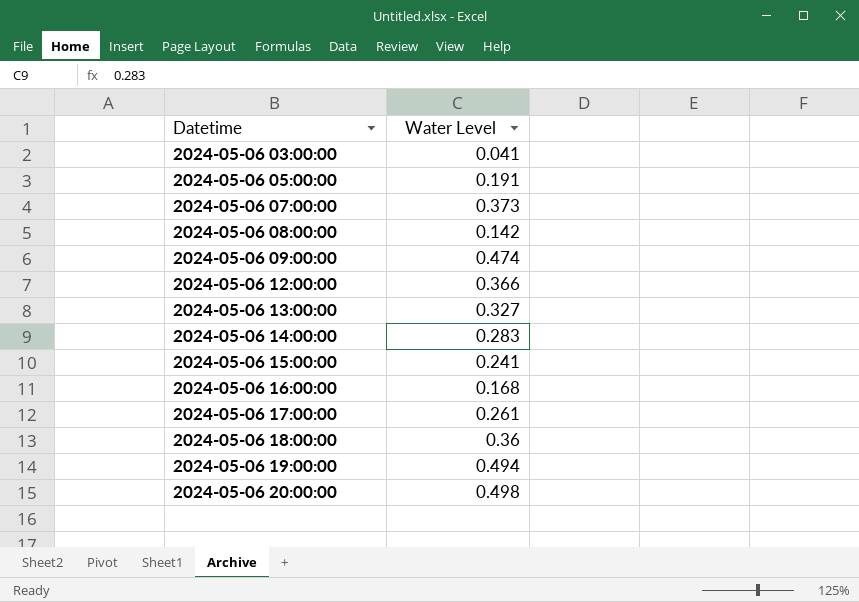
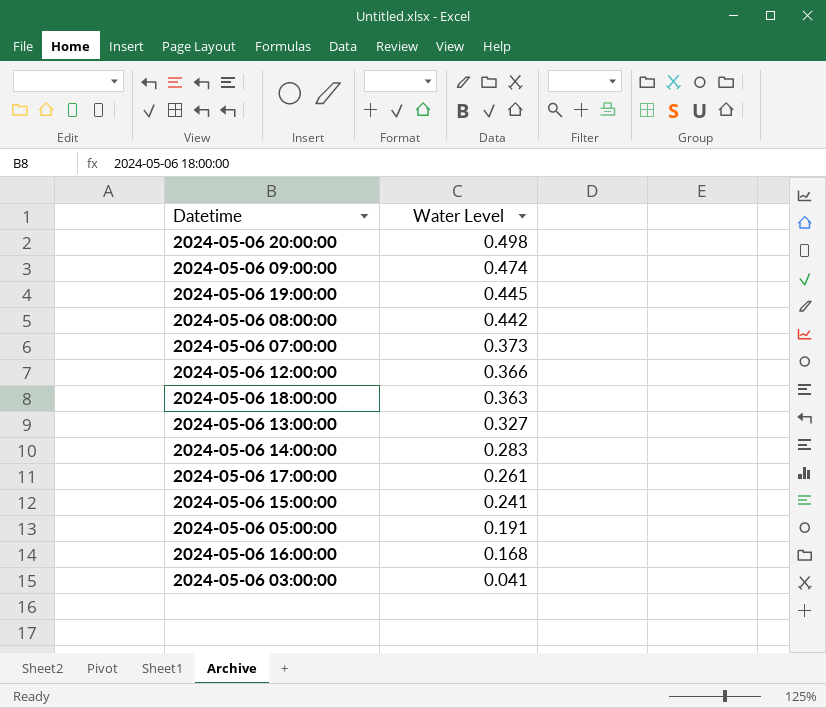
row order: Datetime ascending -> Water Level descending
2024-05-06 19:00:00 | Water Level: 0.494 -> 0.445
2024-05-06 08:00:00 | Water Level: 0.142 -> 0.442
2024-05-06 18:00:00 | Water Level: 0.36 -> 0.363

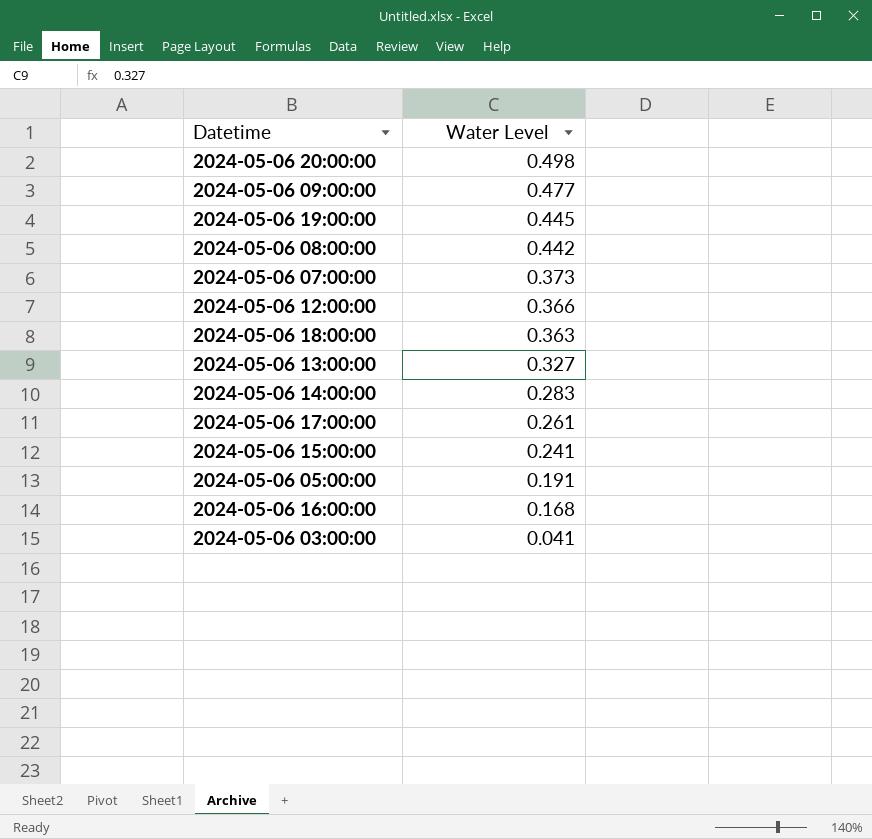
2024-05-06 09:00:00 | Water Level: 0.474 -> 0.477

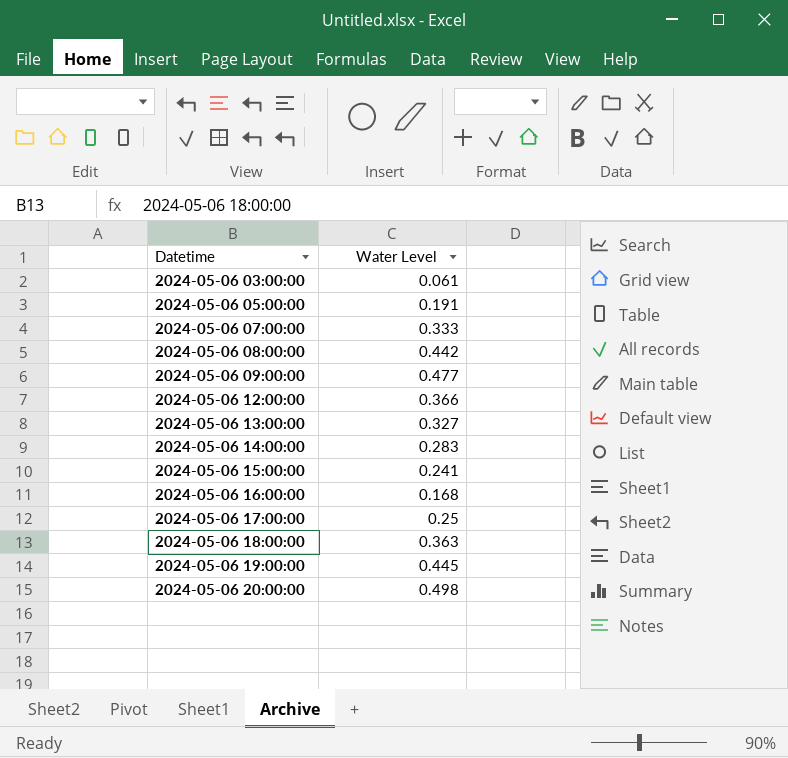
row order: Water Level descending -> Datetime ascending
2024-05-06 03:00:00 | Water Level: 0.041 -> 0.061
2024-05-06 07:00:00 | Water Level: 0.373 -> 0.333
2024-05-06 17:00:00 | Water Level: 0.261 -> 0.25

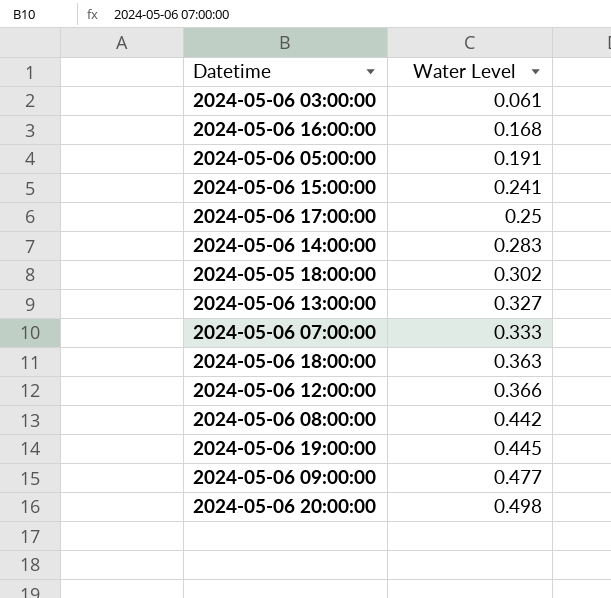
row order: Datetime ascending -> Water Level ascending
row 2024-05-05 18:00:00: none -> 0.302

